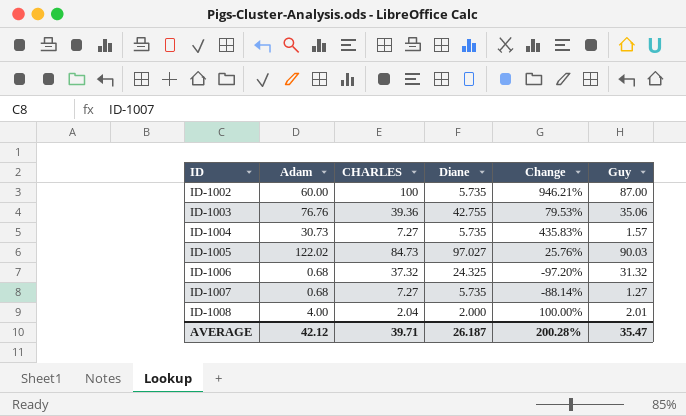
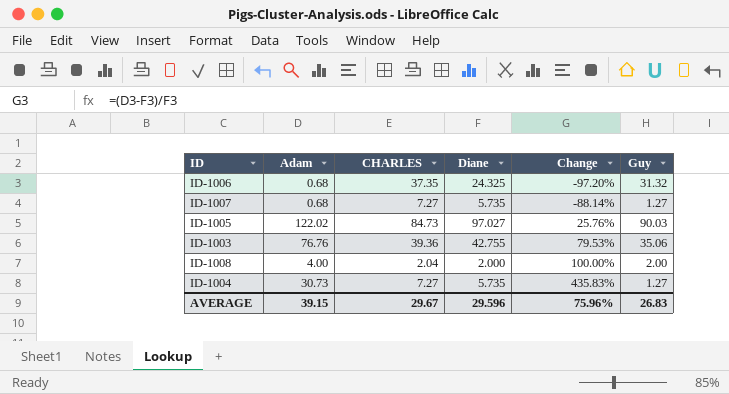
row order: ID ascending -> Change ascending
row ID-1002: 60.00 | 100 | 5.735 | 946.21% | 87.00 -> none
ID-1006 | CHARLES: 37.32 -> 37.35
ID-1008 | Guy: 2.01 -> 2.00
ID-1004 | Guy: 1.57 -> 1.27
AVERAGE | Adam: 42.12 -> 39.15
AVERAGE | CHARLES: 39.71 -> 29.67
AVERAGE | Diane: 26.187 -> 29.596
AVERAGE | Change: 200.28% -> 75.96%
AVERAGE | Guy: 35.47 -> 26.83

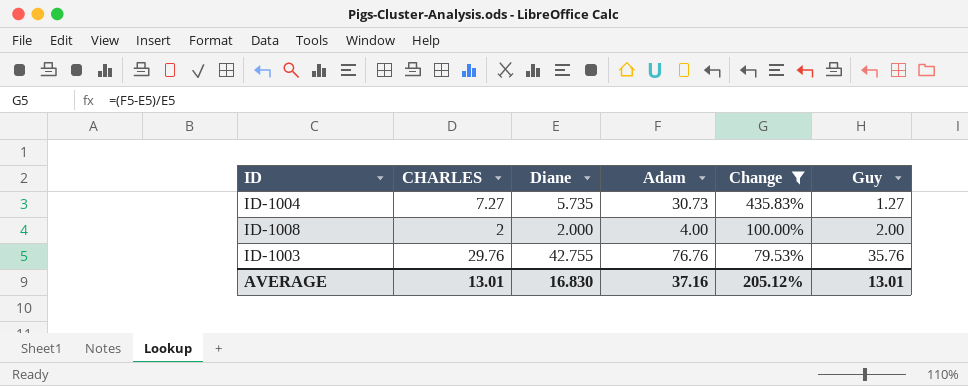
filter: none -> Change >= 79.53%
row order: Change ascending -> Change descending
column Adam | position: 2 -> 4
ID-1008 | CHARLES: 2.04 -> 2
ID-1003 | CHARLES: 39.36 -> 29.76
ID-1003 | Guy: 35.06 -> 35.76
AVERAGE | CHARLES: 29.67 -> 13.01
AVERAGE | Diane: 29.596 -> 16.830
AVERAGE | Adam: 39.15 -> 37.16
AVERAGE | Change: 75.96% -> 205.12%
AVERAGE | Guy: 26.83 -> 13.01

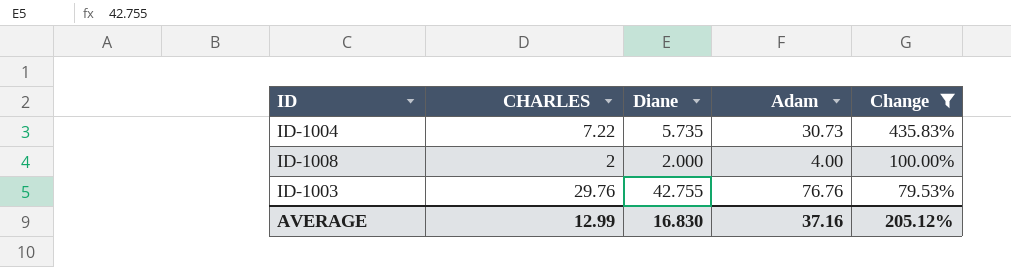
column Guy | position: 6 -> none
ID-1004 | CHARLES: 7.27 -> 7.22
AVERAGE | CHARLES: 13.01 -> 12.99

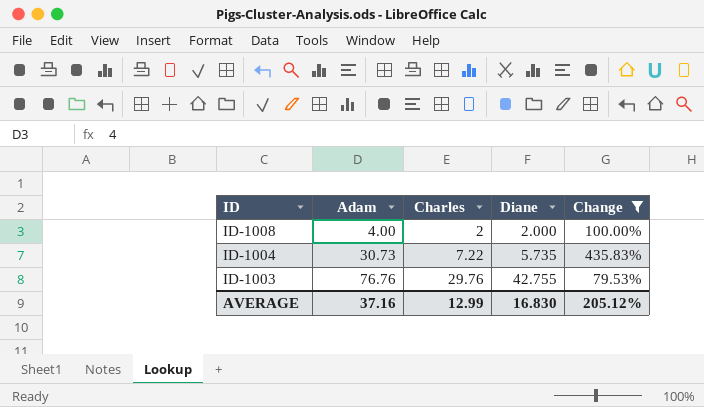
row order: Change descending -> ID descending
column Adam | position: 4 -> 2
column name: CHARLES -> Charles

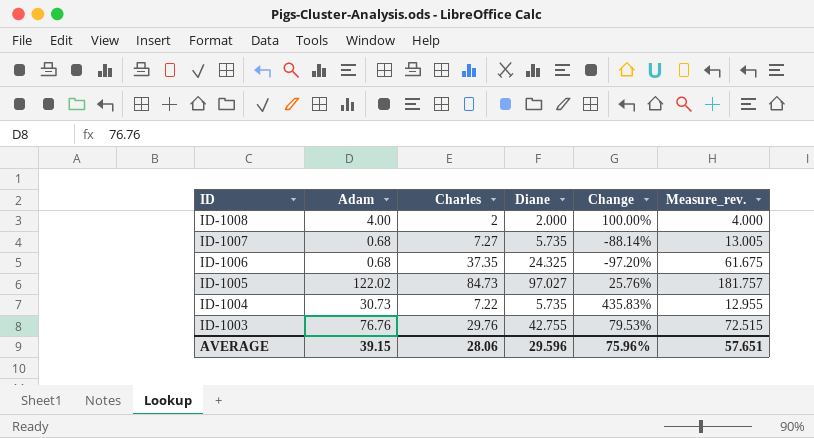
filter: Change >= 79.53% -> none
column Measure_rev. | formula: none -> [Charles] + [Diane]
AVERAGE | Adam: 37.16 -> 39.15
AVERAGE | Charles: 12.99 -> 28.06
AVERAGE | Diane: 16.830 -> 29.596
AVERAGE | Change: 205.12% -> 75.96%

